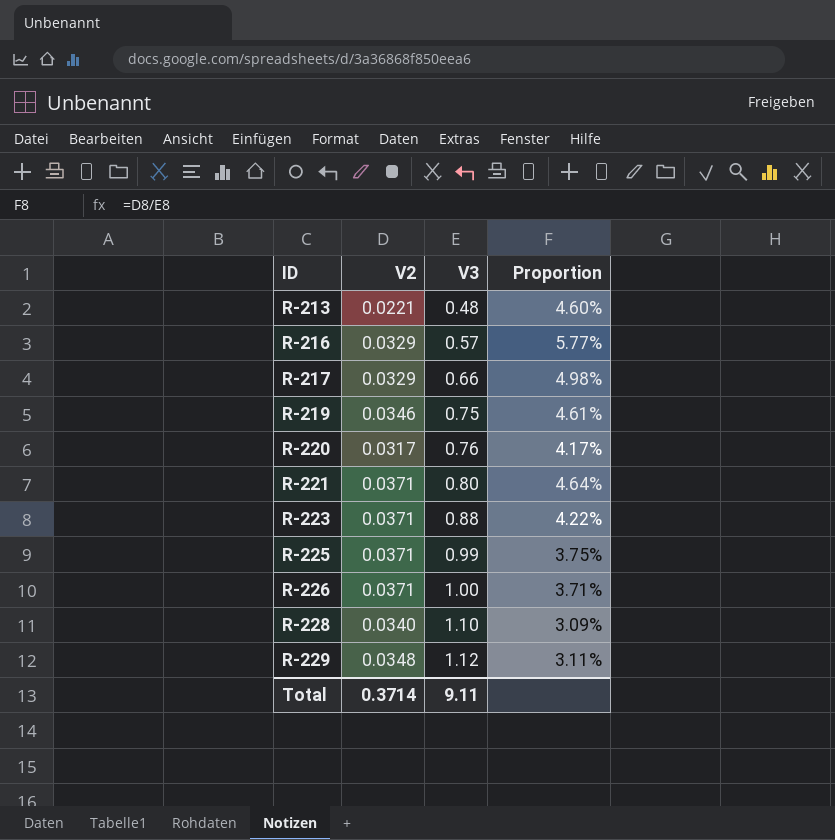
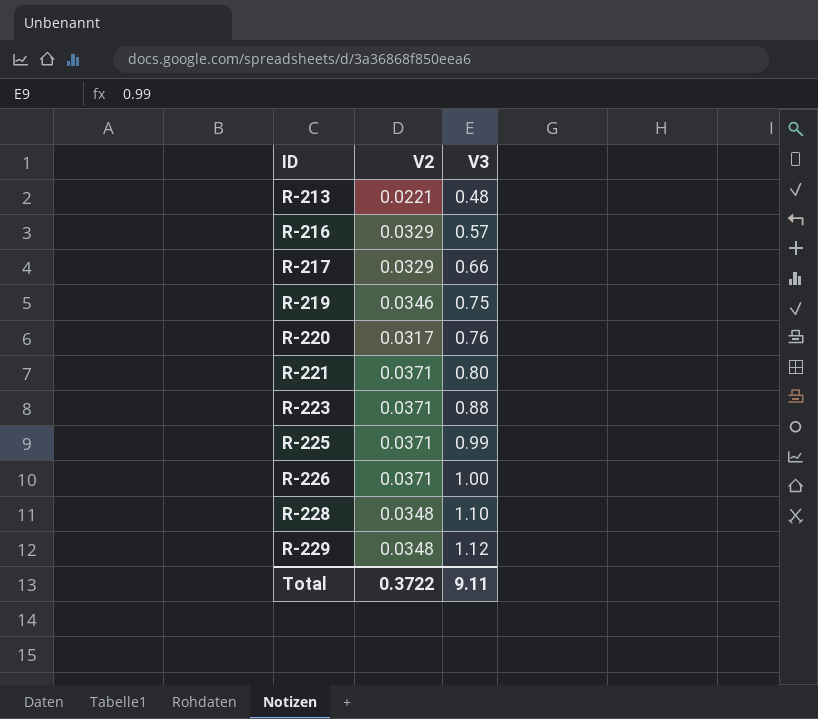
column Proportion | formula: [V2] / [V3] -> none
R-228 | V2: 0.0340 -> 0.0348
Total | V2: 0.3714 -> 0.3722

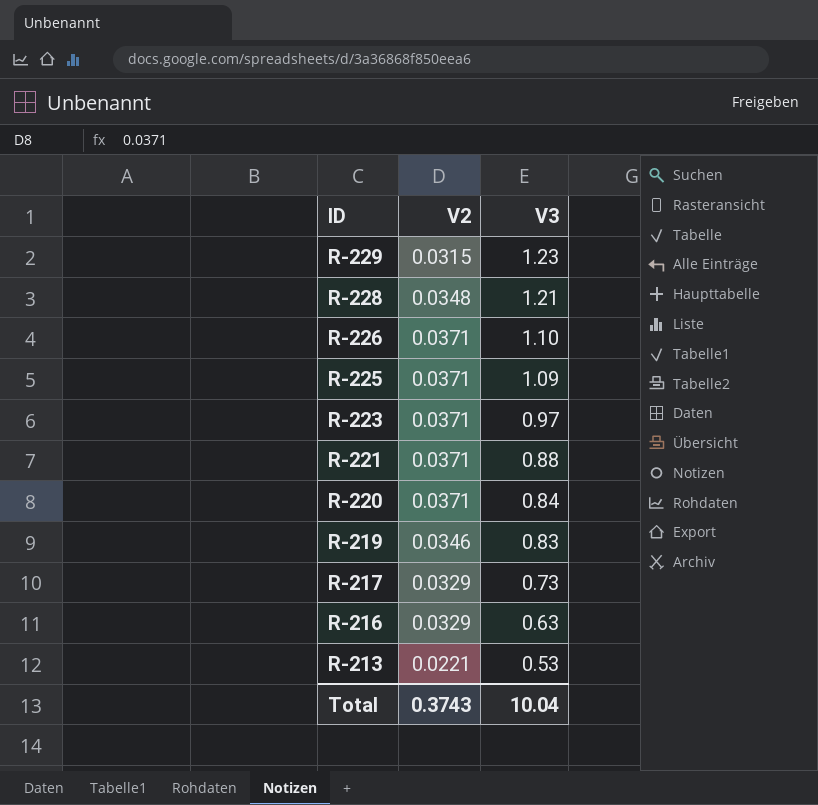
row order: ID ascending -> ID descending
R-229 | V2: 0.0348 -> 0.0315
R-229 | V3: 1.12 -> 1.23
R-228 | V3: 1.10 -> 1.21
R-226 | V3: 1.00 -> 1.10
R-225 | V3: 0.99 -> 1.09
R-223 | V3: 0.88 -> 0.97
R-221 | V3: 0.80 -> 0.88
R-220 | V2: 0.0317 -> 0.0371
R-220 | V3: 0.76 -> 0.84
R-219 | V3: 0.75 -> 0.83
R-217 | V3: 0.66 -> 0.73
R-216 | V3: 0.57 -> 0.63
R-213 | V3: 0.48 -> 0.53
Total | V2: 0.3722 -> 0.3743
Total | V3: 9.11 -> 10.04

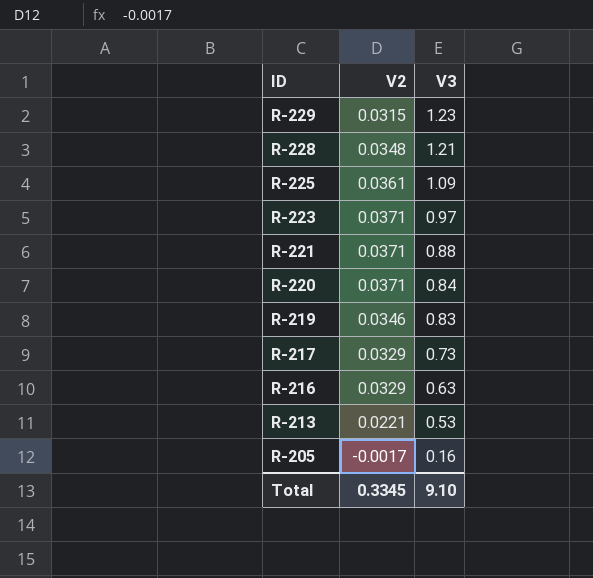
row R-226: 0.0371 | 1.10 -> none
R-225 | V2: 0.0371 -> 0.0361
row R-205: none -> -0.0017 | 0.16
Total | V2: 0.3743 -> 0.3345
Total | V3: 10.04 -> 9.10

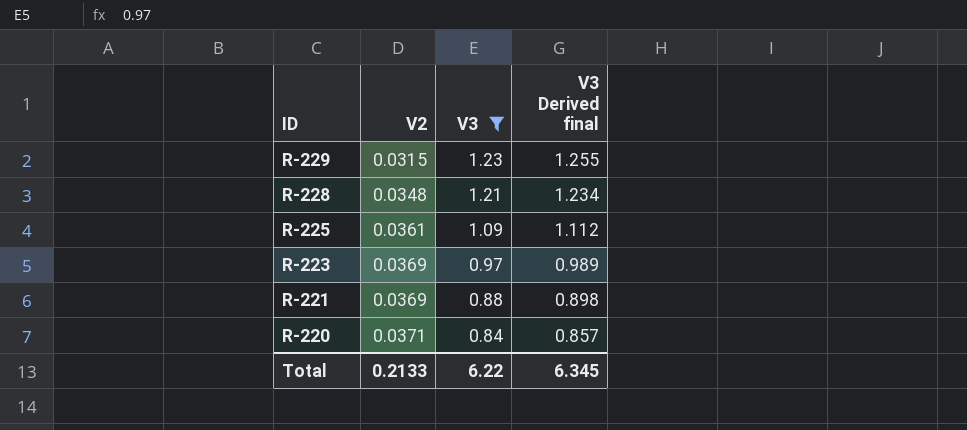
filter: none -> V3 >= 0.84
column V3 Derived final | formula: none -> [V3] * 1.02
R-223 | V2: 0.0371 -> 0.0369
R-221 | V2: 0.0371 -> 0.0369
Total | V2: 0.3345 -> 0.2133
Total | V3: 9.10 -> 6.22

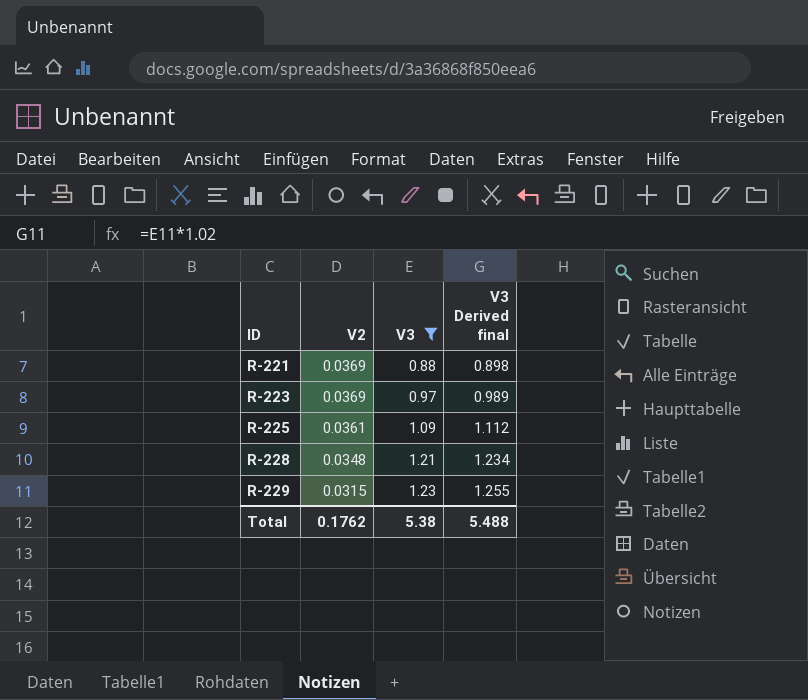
row order: ID descending -> ID ascending
row R-220: 0.0371 | 0.84 | 0.857 -> none
Total | V2: 0.2133 -> 0.1762
Total | V3: 6.22 -> 5.38
Total | V3 Derived final: 6.345 -> 5.488

